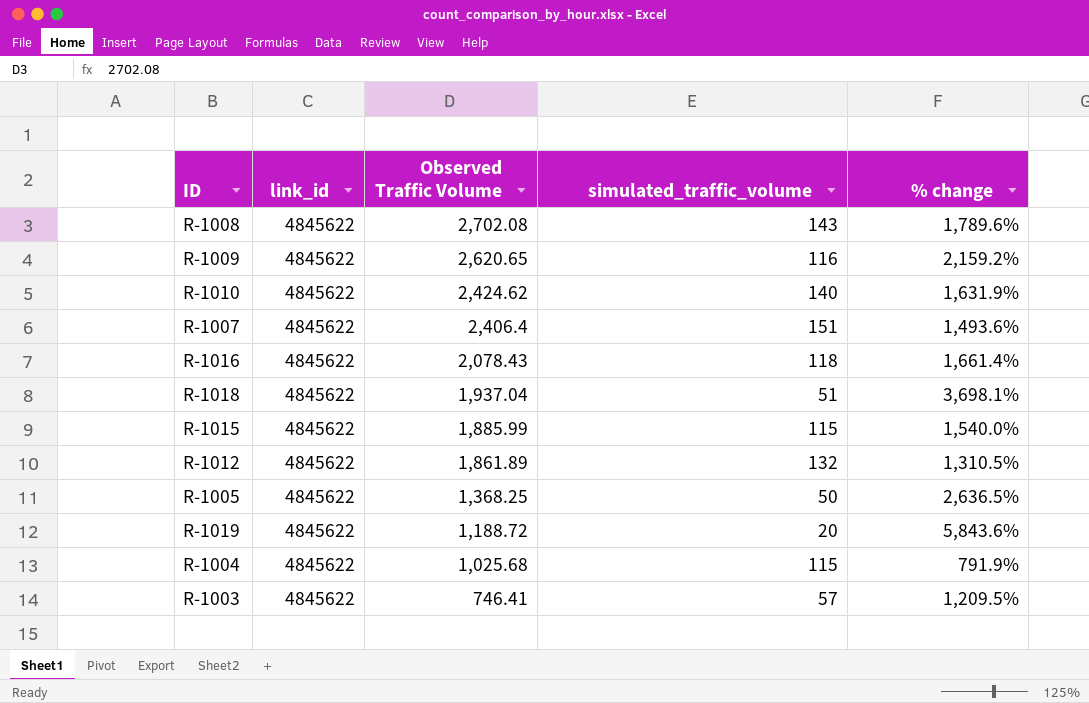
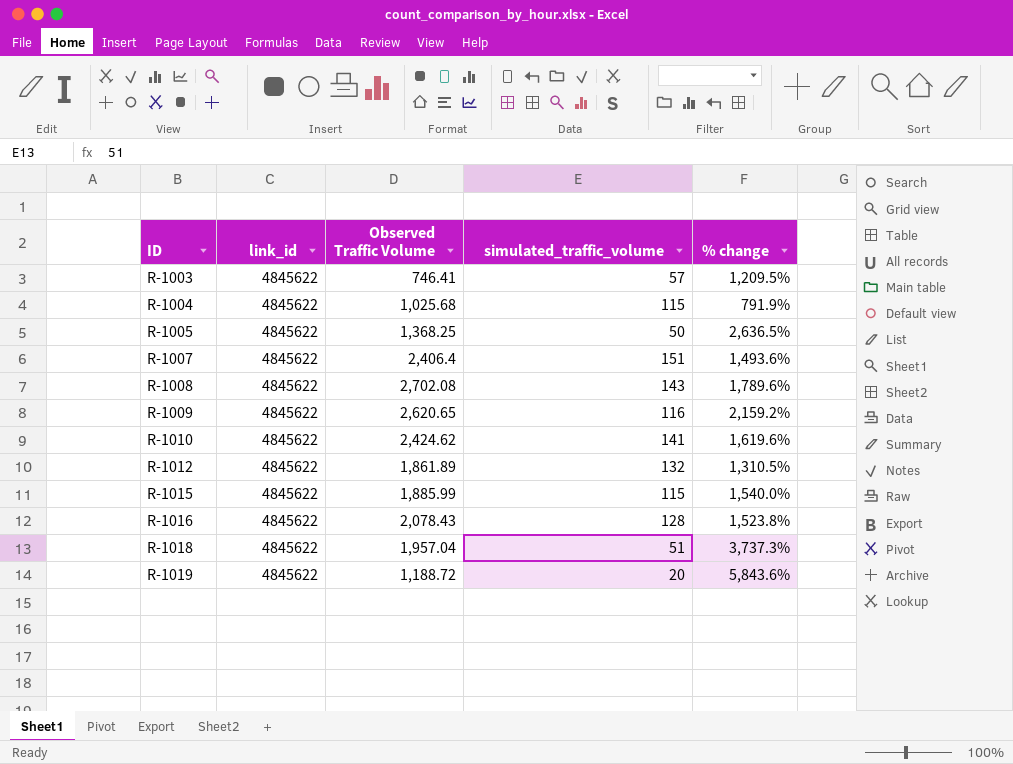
row order: Observed Traffic Volume descending -> ID ascending
R-1010 | simulated_traffic_volume: 140 -> 141
R-1010 | % change: 1,631.9% -> 1,619.6%
R-1016 | simulated_traffic_volume: 118 -> 128
R-1016 | % change: 1,661.4% -> 1,523.8%
R-1018 | Observed Traffic Volume: 1,937.04 -> 1,957.04
R-1018 | % change: 3,698.1% -> 3,737.3%

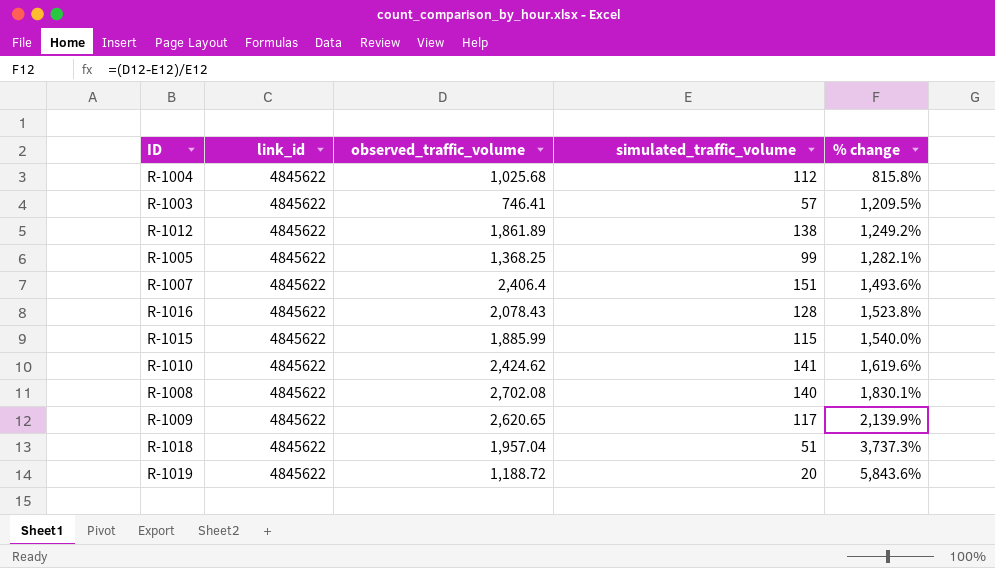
row order: ID ascending -> % change ascending
column name: Observed Traffic Volume -> observed_traffic_volume
R-1004 | simulated_traffic_volume: 115 -> 112
R-1004 | % change: 791.9% -> 815.8%
R-1012 | simulated_traffic_volume: 132 -> 138
R-1012 | % change: 1,310.5% -> 1,249.2%
R-1005 | simulated_traffic_volume: 50 -> 99
R-1005 | % change: 2,636.5% -> 1,282.1%
R-1008 | simulated_traffic_volume: 143 -> 140
R-1008 | % change: 1,789.6% -> 1,830.1%
R-1009 | simulated_traffic_volume: 116 -> 117
R-1009 | % change: 2,159.2% -> 2,139.9%

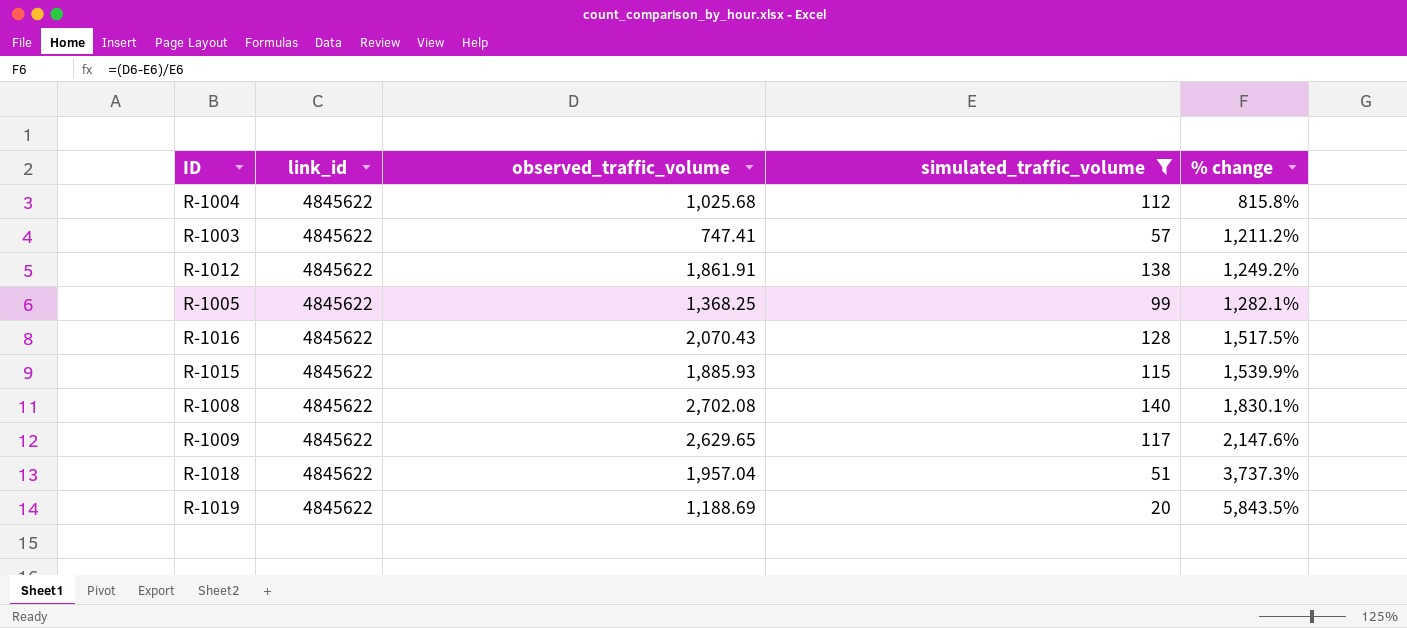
filter: none -> simulated_traffic_volume <= 140
R-1003 | observed_traffic_volume: 746.41 -> 747.41
R-1003 | % change: 1,209.5% -> 1,211.2%
R-1012 | observed_traffic_volume: 1,861.89 -> 1,861.91
R-1016 | observed_traffic_volume: 2,078.43 -> 2,070.43
R-1016 | % change: 1,523.8% -> 1,517.5%
R-1015 | observed_traffic_volume: 1,885.99 -> 1,885.93
R-1015 | % change: 1,540.0% -> 1,539.9%
R-1009 | observed_traffic_volume: 2,620.65 -> 2,629.65
R-1009 | % change: 2,139.9% -> 2,147.6%
R-1019 | observed_traffic_volume: 1,188.72 -> 1,188.69
R-1019 | % change: 5,843.6% -> 5,843.5%

